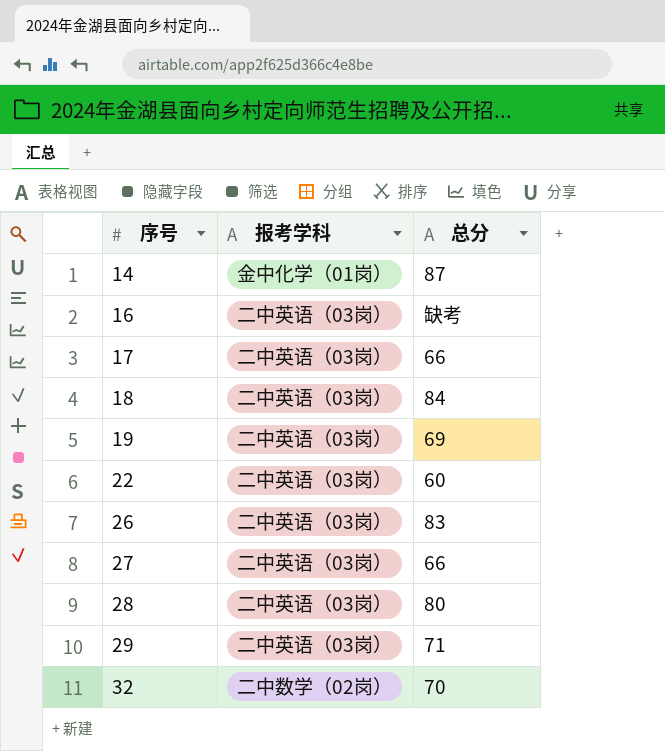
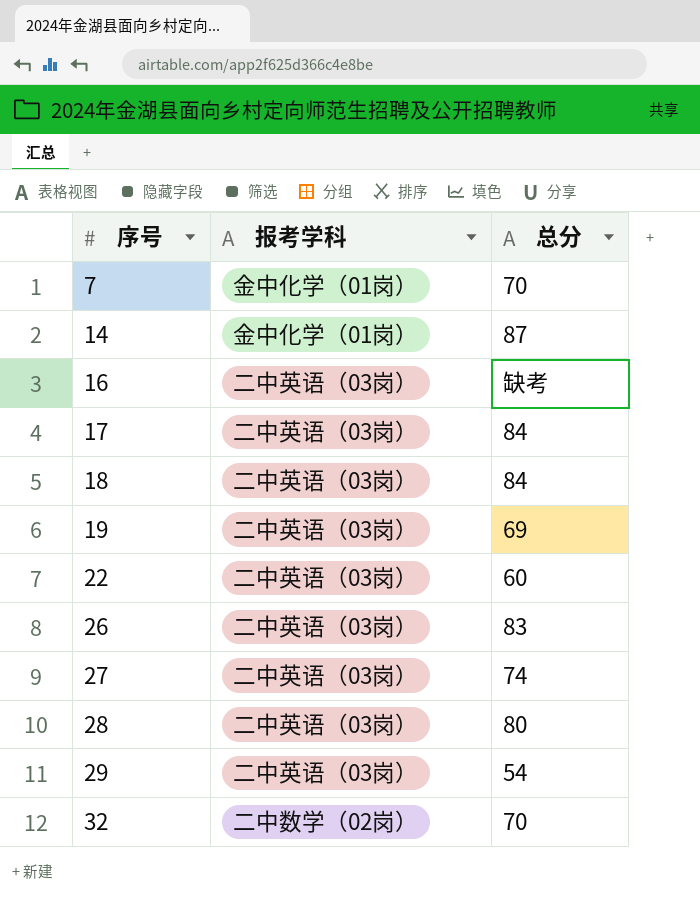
row 7: none -> 金中化学（01岗） | 70
17 | 总分: 66 -> 84
27 | 总分: 66 -> 74
29 | 总分: 71 -> 54

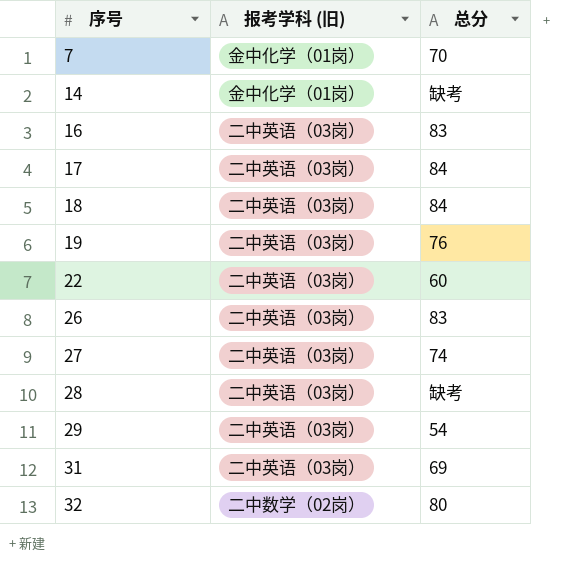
column name: 报考学科 -> 报考学科 (旧)
14 | 总分: 87 -> 缺考
16 | 总分: 缺考 -> 83
19 | 总分: 69 -> 76
28 | 总分: 80 -> 缺考
row 31: none -> 二中英语（03岗） | 69
32 | 总分: 70 -> 80

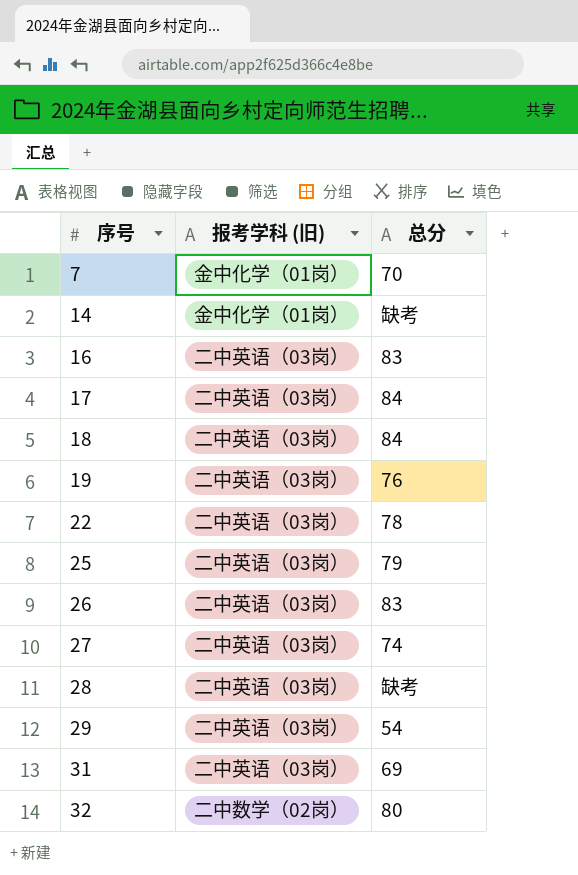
22 | 总分: 60 -> 78
row 25: none -> 二中英语（03岗） | 79

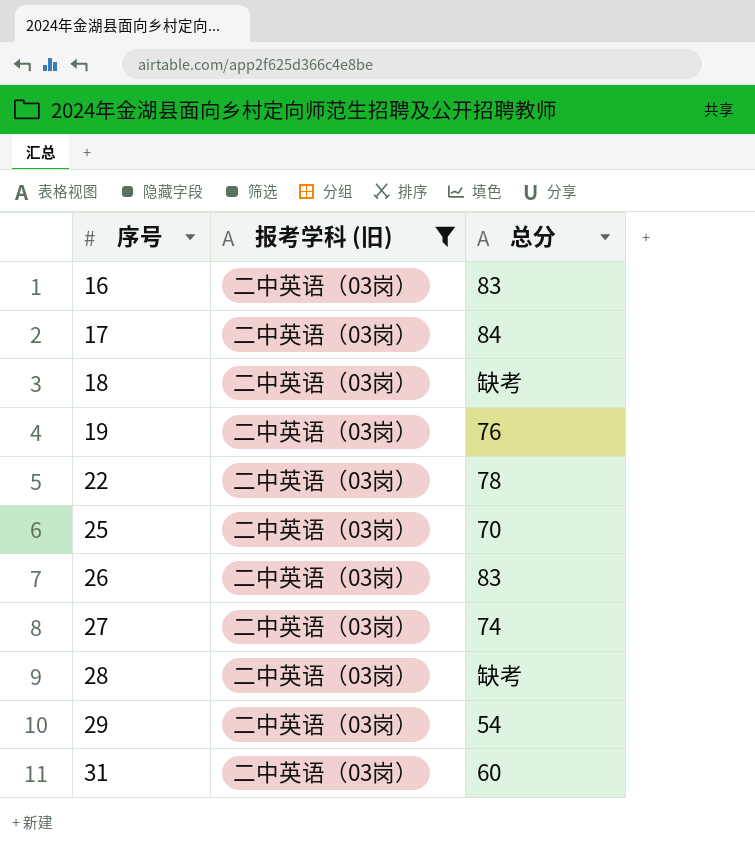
filter: none -> 报考学科 (旧) = 二中英语（03岗）
18 | 总分: 84 -> 缺考
25 | 总分: 79 -> 70
31 | 总分: 69 -> 60

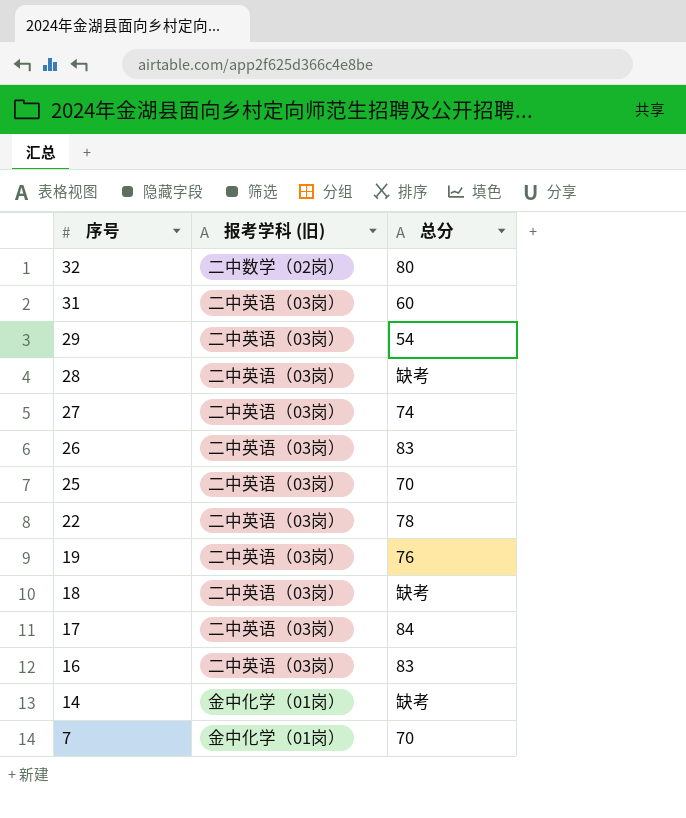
filter: 报考学科 (旧) = 二中英语（03岗） -> none
row order: 序号 ascending -> 序号 descending

